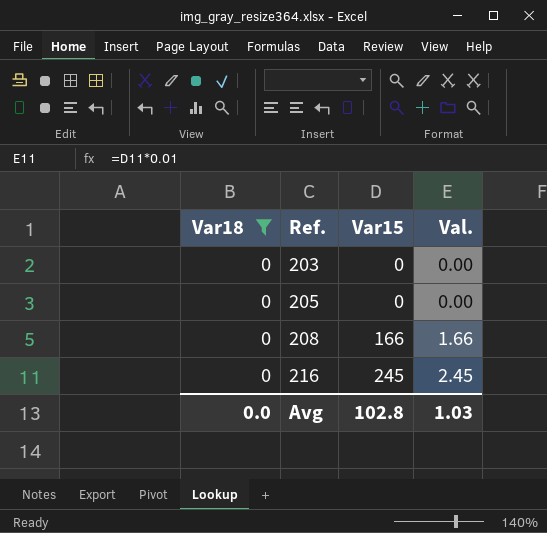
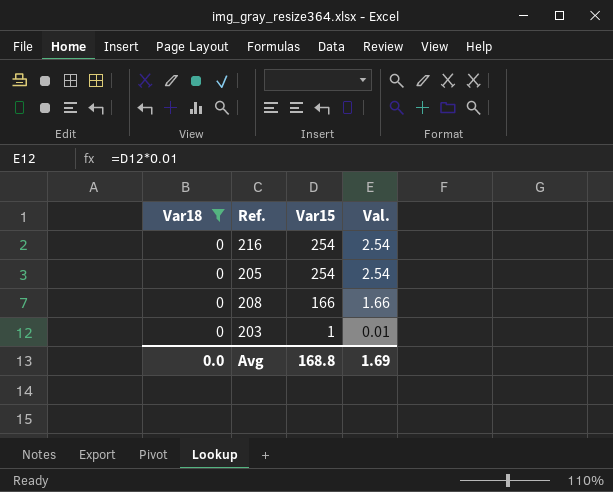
row order: Ref. ascending -> Var15 descending
216 | Var15: 245 -> 254
216 | Val.: 2.45 -> 2.54
205 | Var15: 0 -> 254
205 | Val.: 0.00 -> 2.54
203 | Var15: 0 -> 1
203 | Val.: 0.00 -> 0.01
Avg | Var15: 102.8 -> 168.8
Avg | Val.: 1.03 -> 1.69

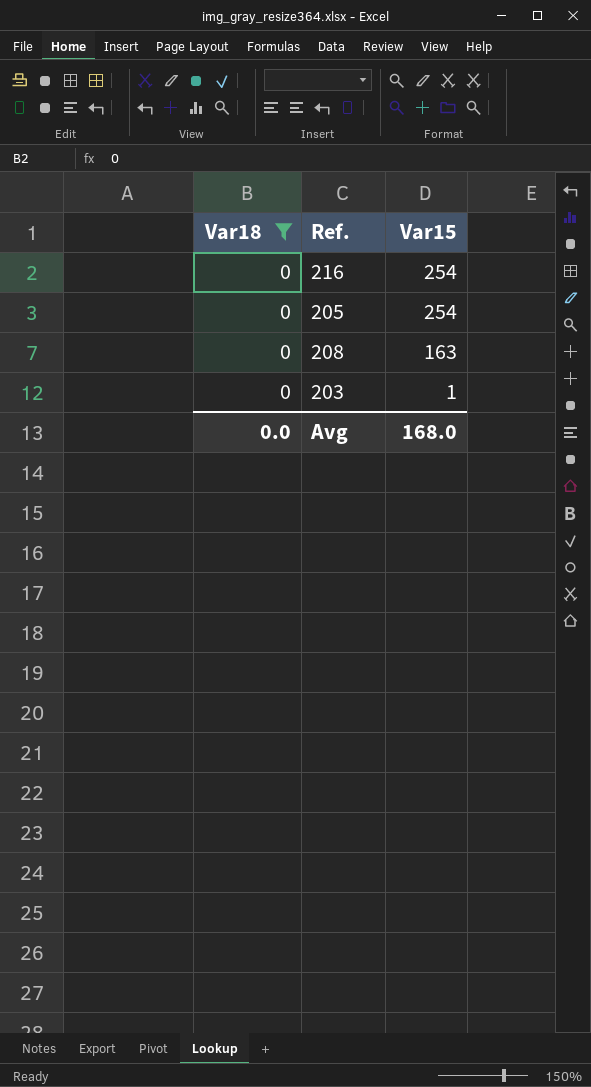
column Val. | formula: [Var15] * 0.01 -> none
208 | Var15: 166 -> 163
Avg | Var15: 168.8 -> 168.0

